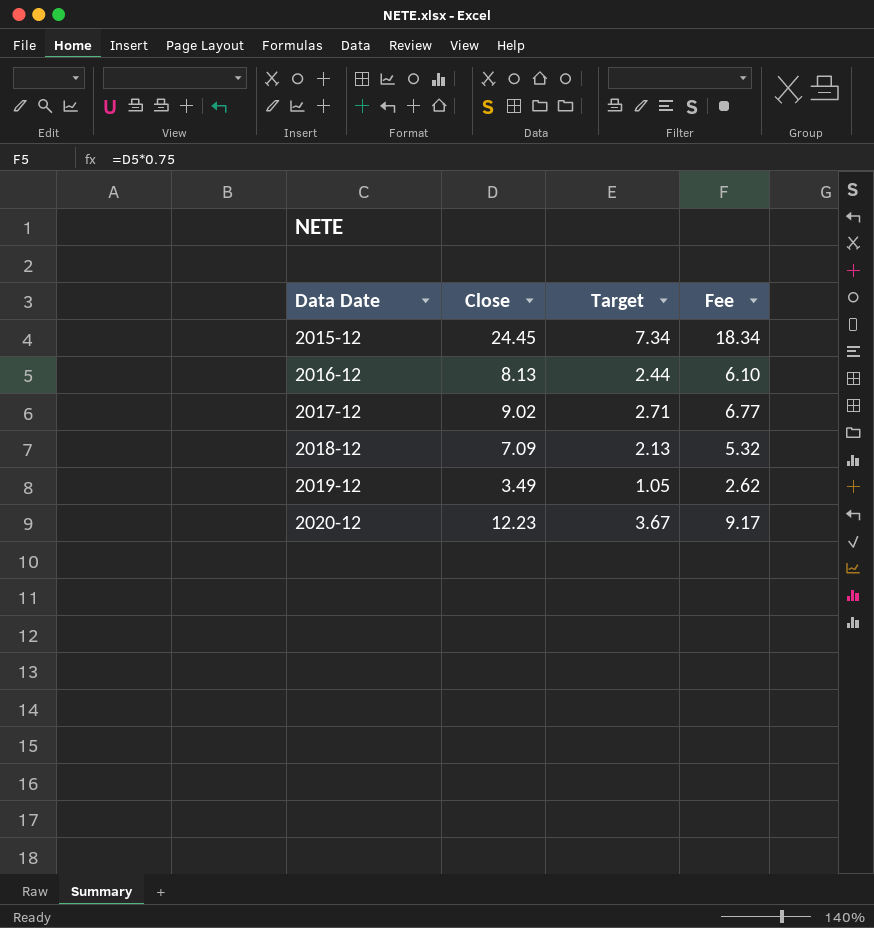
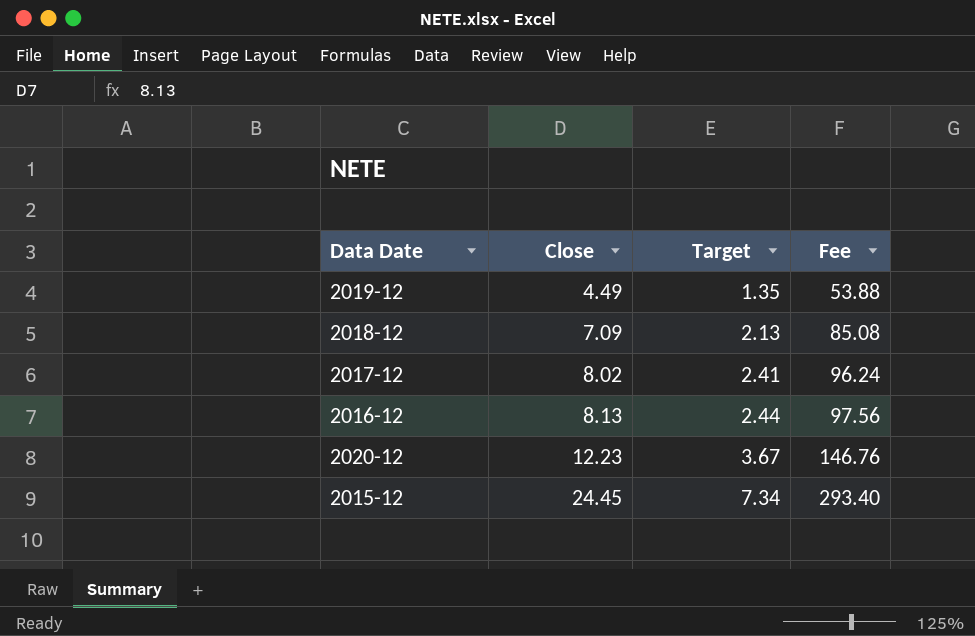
row order: Data Date ascending -> Close ascending
column Fee | formula: [Close] * 0.75 -> [Close] * 12
2019-12 | Close: 3.49 -> 4.49
2019-12 | Target: 1.05 -> 1.35
2017-12 | Close: 9.02 -> 8.02
2017-12 | Target: 2.71 -> 2.41

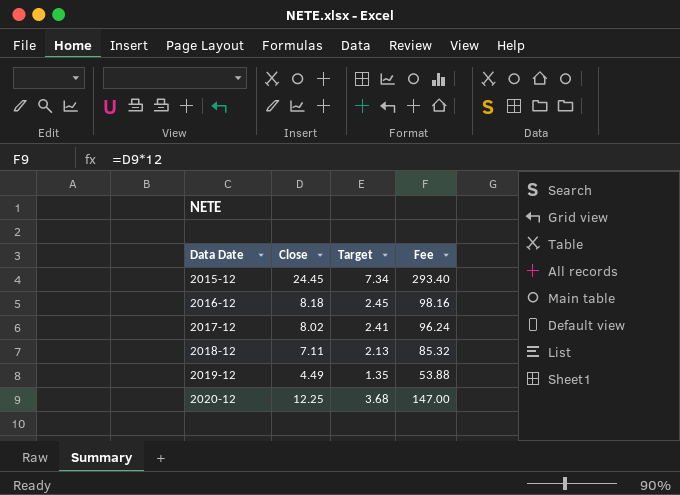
row order: Close ascending -> Data Date ascending
2016-12 | Close: 8.13 -> 8.18
2016-12 | Target: 2.44 -> 2.45
2016-12 | Fee: 97.56 -> 98.16
2018-12 | Close: 7.09 -> 7.11
2018-12 | Fee: 85.08 -> 85.32
2020-12 | Close: 12.23 -> 12.25
2020-12 | Target: 3.67 -> 3.68
2020-12 | Fee: 146.76 -> 147.00

